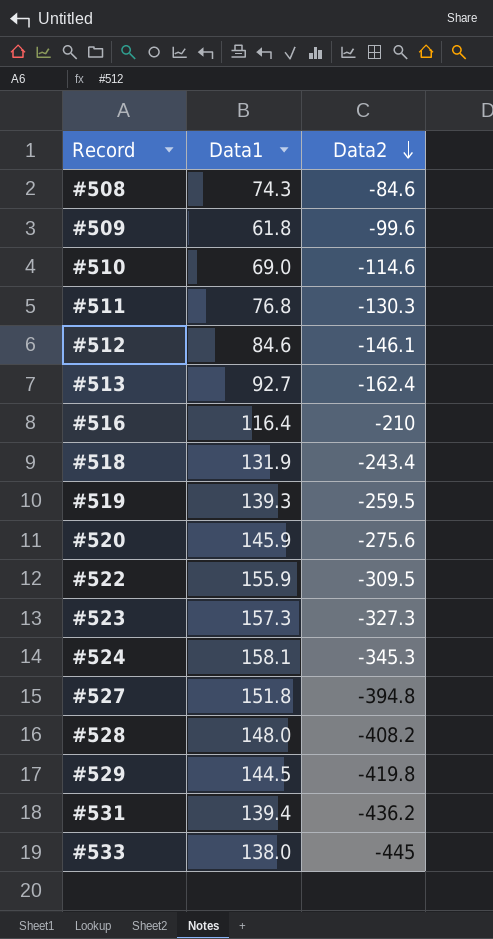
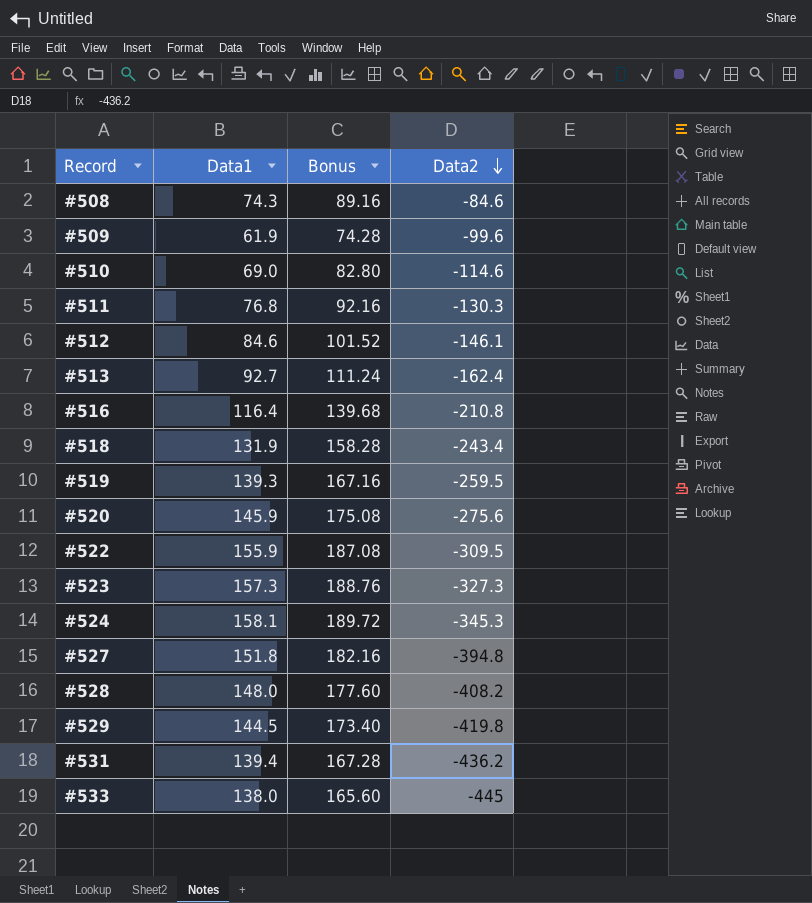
column Bonus | formula: none -> [Data1] * 1.2
#509 | Data1: 61.8 -> 61.9
#516 | Data2: -210 -> -210.8

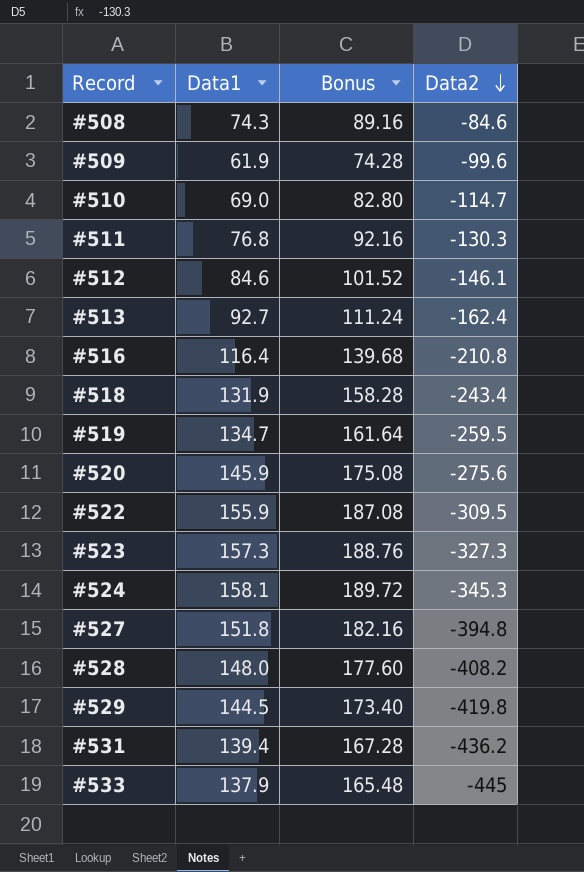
#510 | Data2: -114.6 -> -114.7
#519 | Data1: 139.3 -> 134.7
#519 | Bonus: 167.16 -> 161.64
#533 | Data1: 138.0 -> 137.9
#533 | Bonus: 165.60 -> 165.48

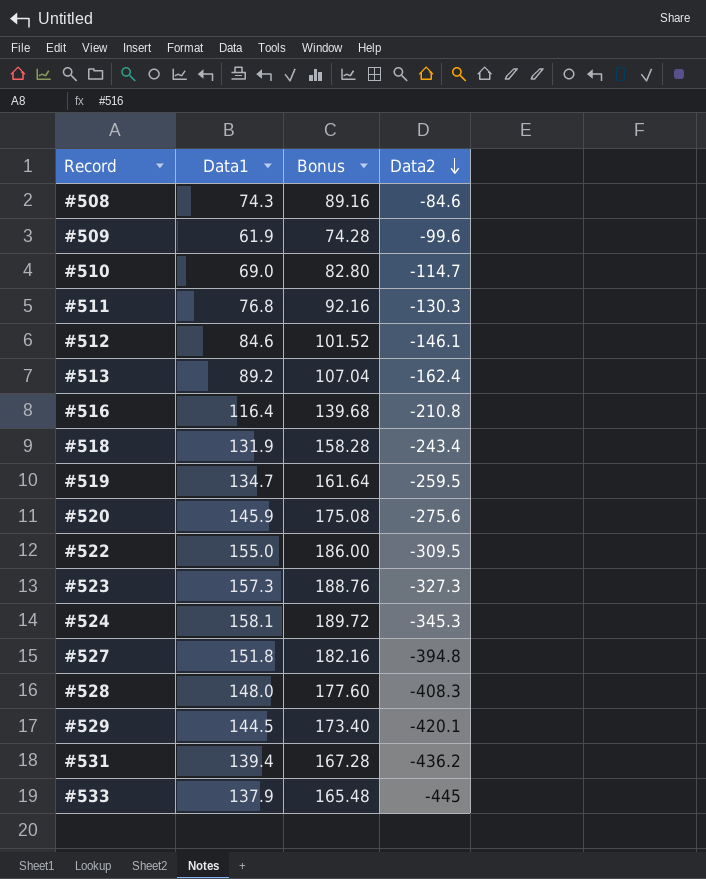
#513 | Data1: 92.7 -> 89.2
#513 | Bonus: 111.24 -> 107.04
#522 | Data1: 155.9 -> 155.0
#522 | Bonus: 187.08 -> 186.00
#528 | Data2: -408.2 -> -408.3
#529 | Data2: -419.8 -> -420.1

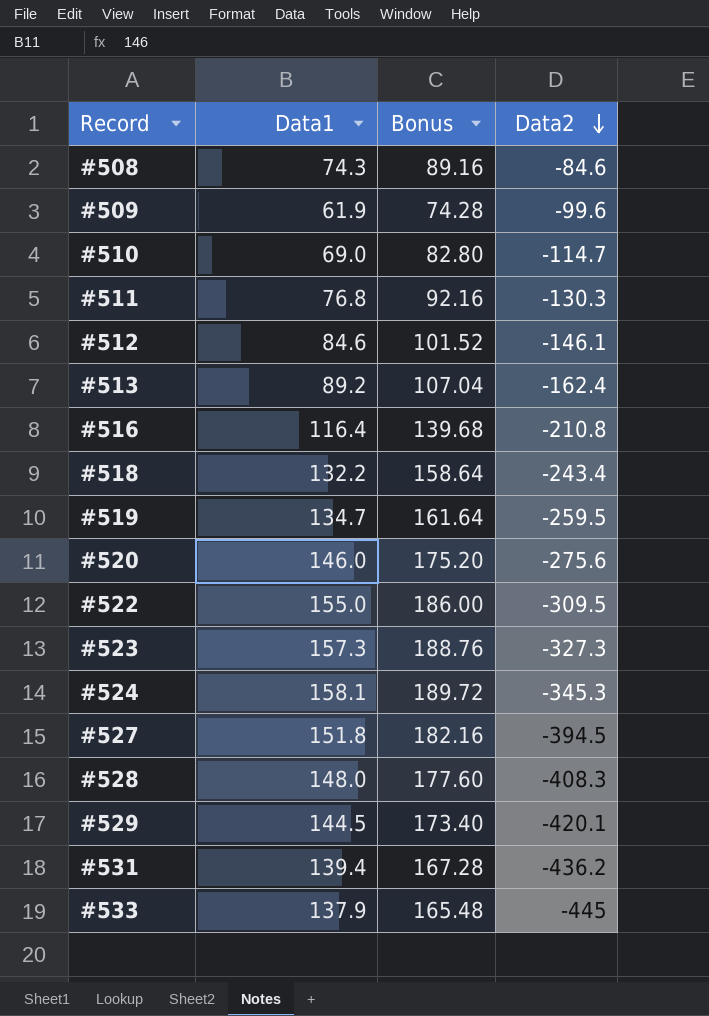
#518 | Data1: 131.9 -> 132.2
#518 | Bonus: 158.28 -> 158.64
#520 | Data1: 145.9 -> 146.0
#520 | Bonus: 175.08 -> 175.20
#527 | Data2: -394.8 -> -394.5

